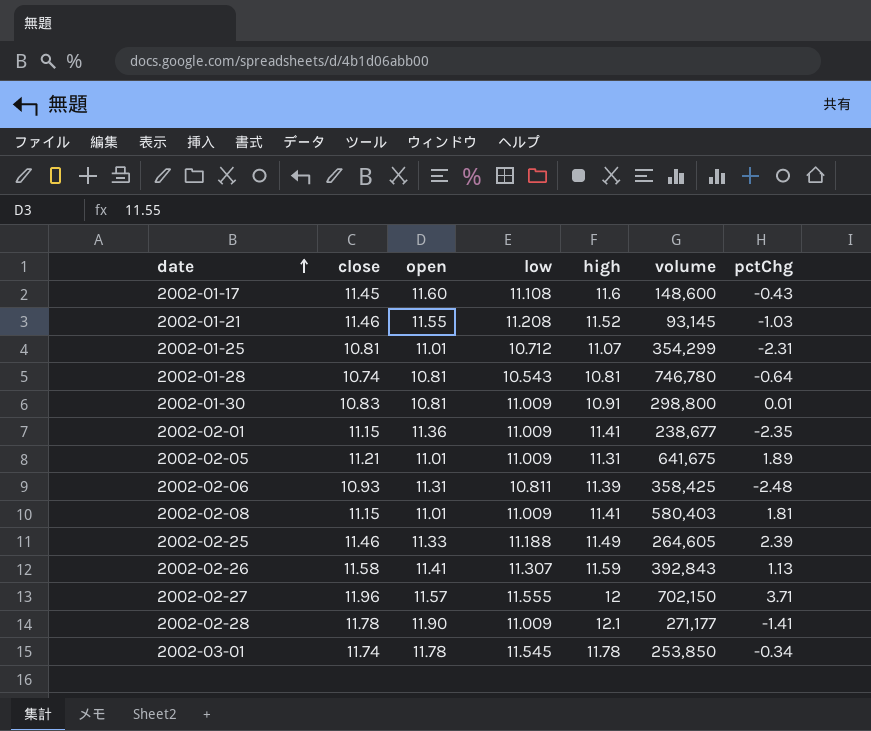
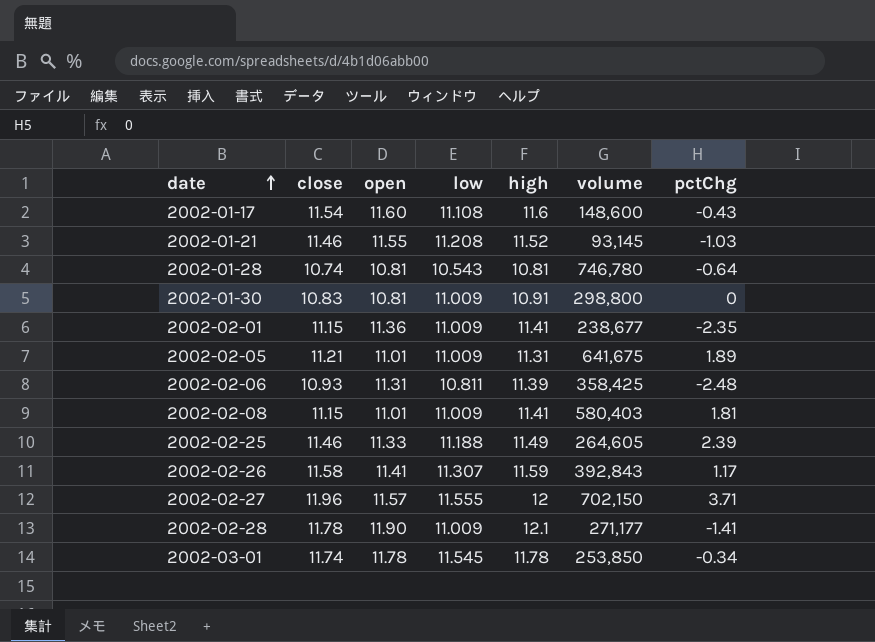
row 2002-01-25: 10.81 | 11.01 | 10.712 | 11.07 | 354,299 | -2.31 -> none
2002-01-17 | close: 11.45 -> 11.54
2002-01-30 | pctChg: 0.01 -> 0
2002-02-26 | pctChg: 1.13 -> 1.17

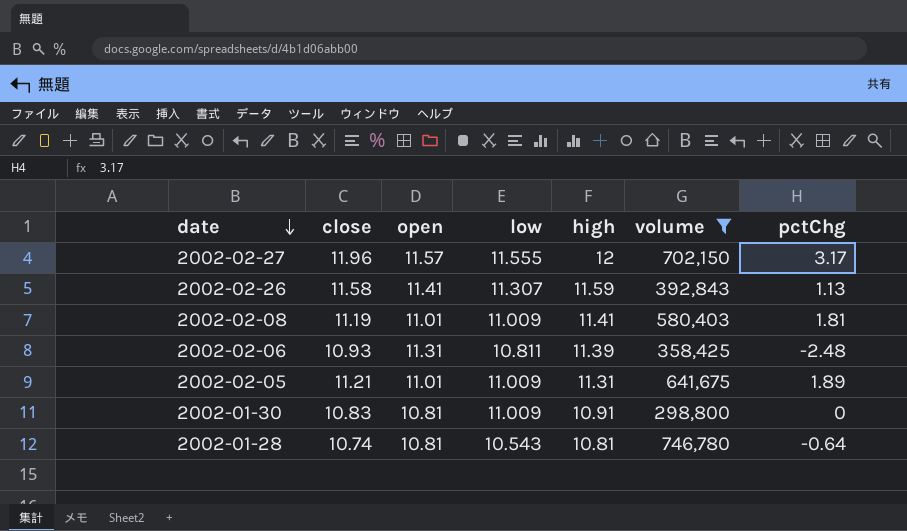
filter: none -> volume >= 298,800
row order: date ascending -> date descending
2002-02-27 | pctChg: 3.71 -> 3.17
2002-02-26 | pctChg: 1.17 -> 1.13
2002-02-08 | close: 11.15 -> 11.19

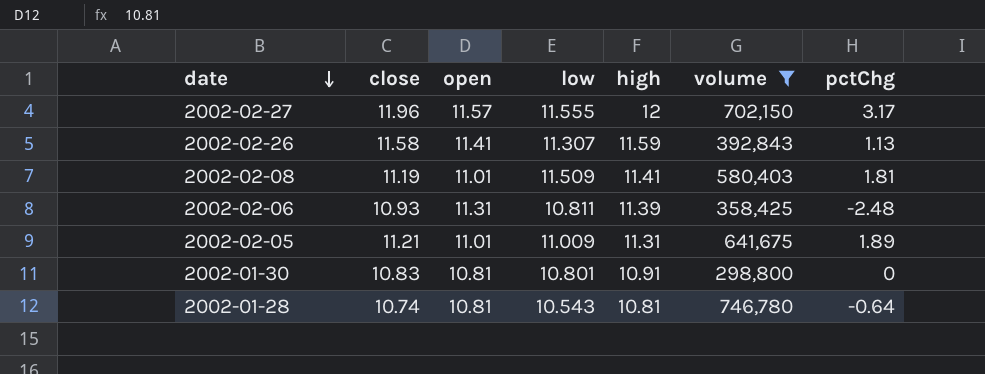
2002-02-08 | low: 11.009 -> 11.509
2002-01-30 | low: 11.009 -> 10.801

